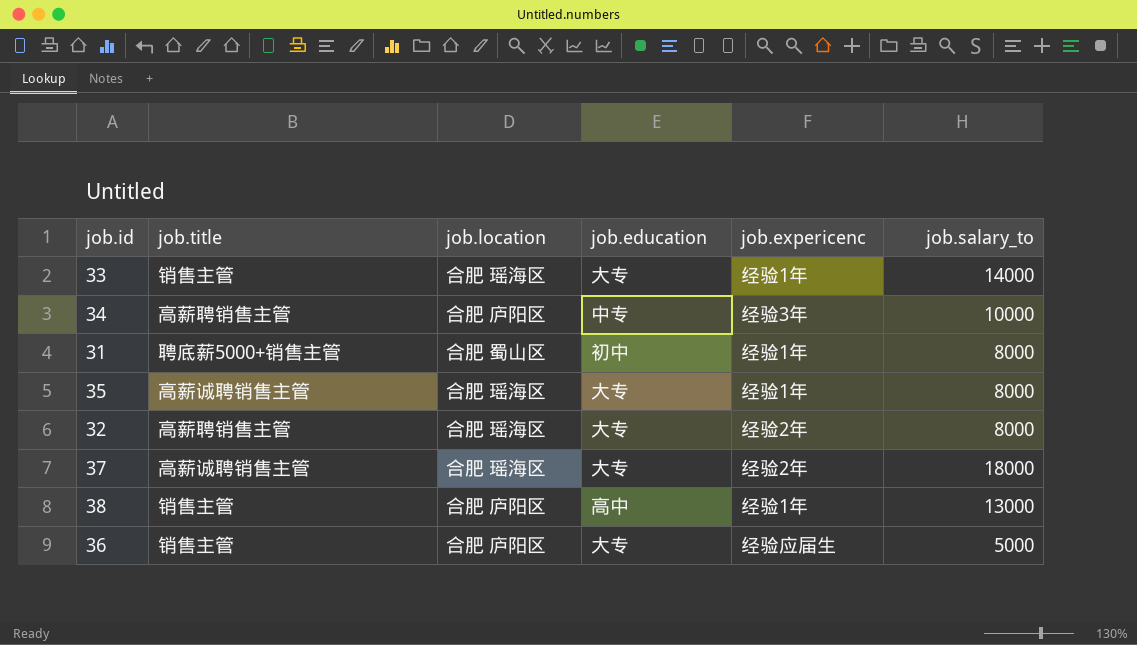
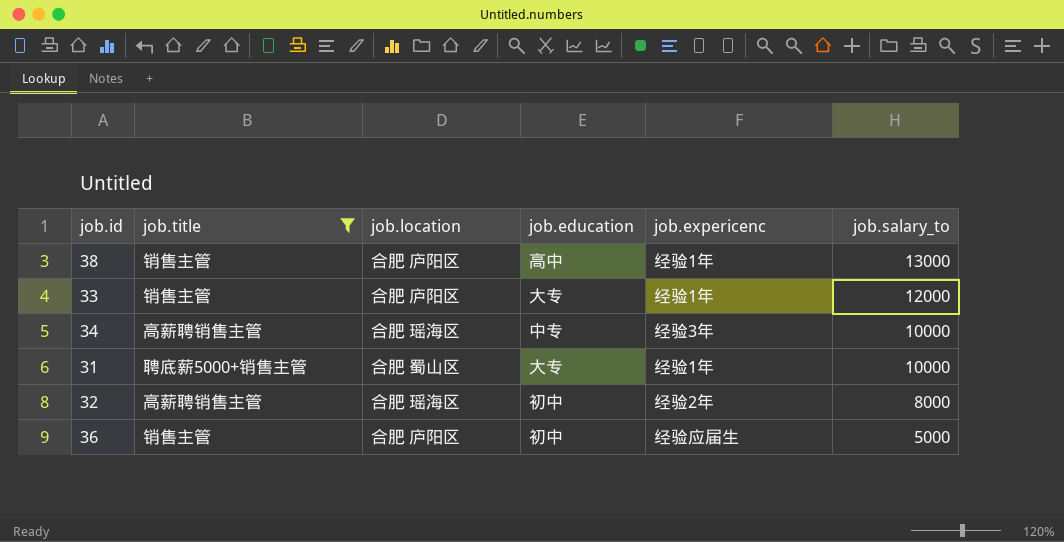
filter: none -> job.title != 高薪诚聘销售主管
row order: none -> job.salary_to descending
33 | job.location: 合肥 瑶海区 -> 合肥 庐阳区
33 | job.salary_to: 14000 -> 12000
34 | job.location: 合肥 庐阳区 -> 合肥 瑶海区
31 | job.education: 初中 -> 大专
31 | job.salary_to: 8000 -> 10000
32 | job.education: 大专 -> 初中
36 | job.education: 大专 -> 初中

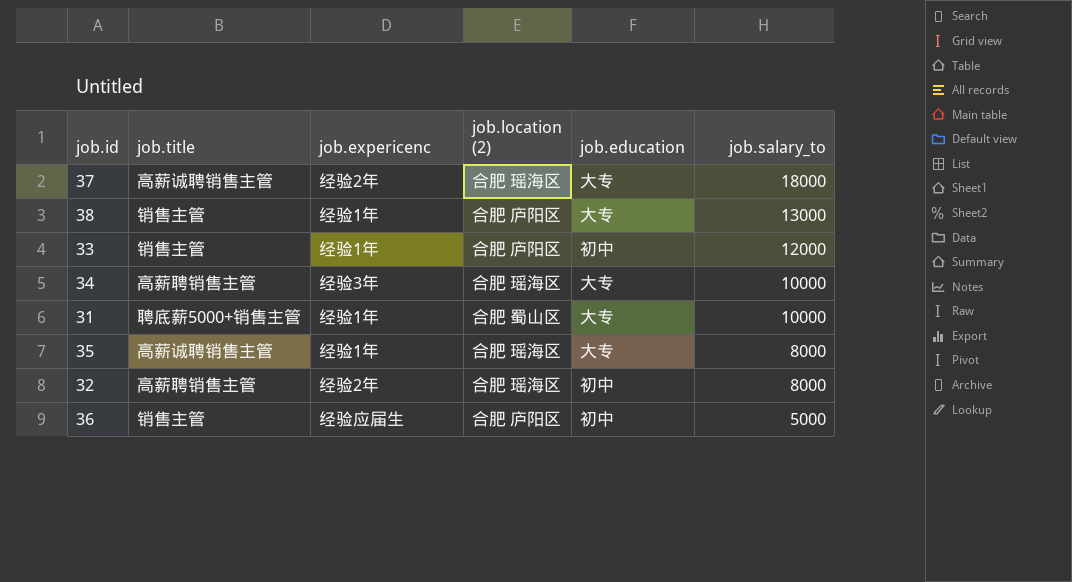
filter: job.title != 高薪诚聘销售主管 -> none
column job.expericenc | position: 5 -> 3
column name: job.location -> job.location (2)
38 | job.education: 高中 -> 大专
33 | job.education: 大专 -> 初中
34 | job.education: 中专 -> 大专

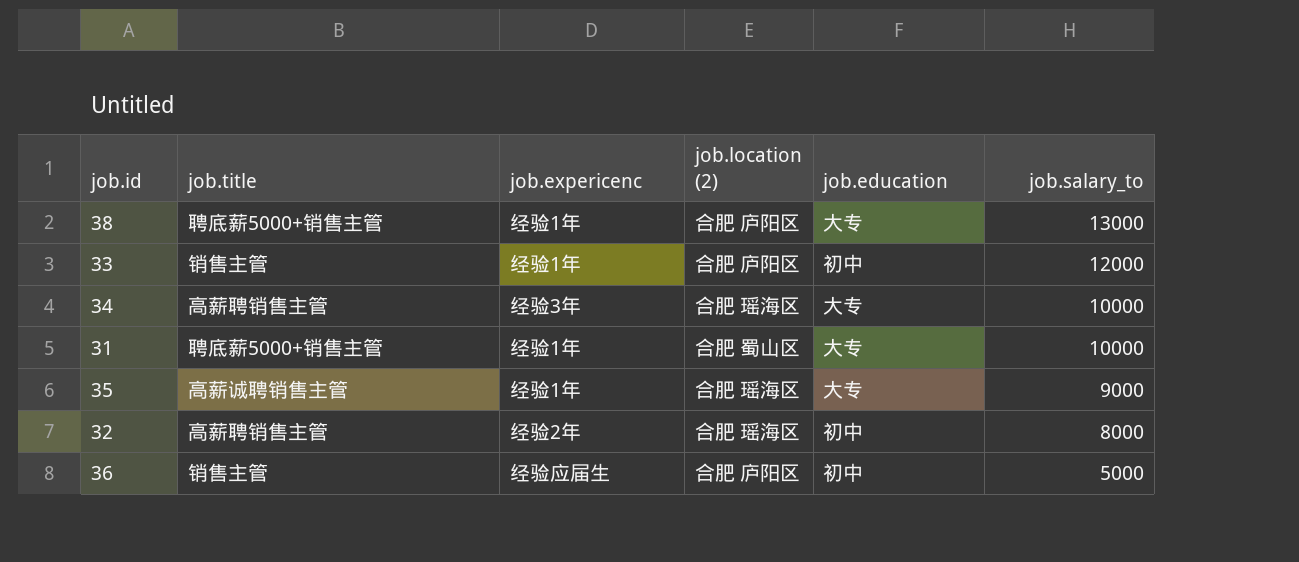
row 37: 高薪诚聘销售主管 | 经验2年 | 合肥 瑶海区 | 大专 | 18000 -> none
38 | job.title: 销售主管 -> 聘底薪5000+销售主管
35 | job.salary_to: 8000 -> 9000

